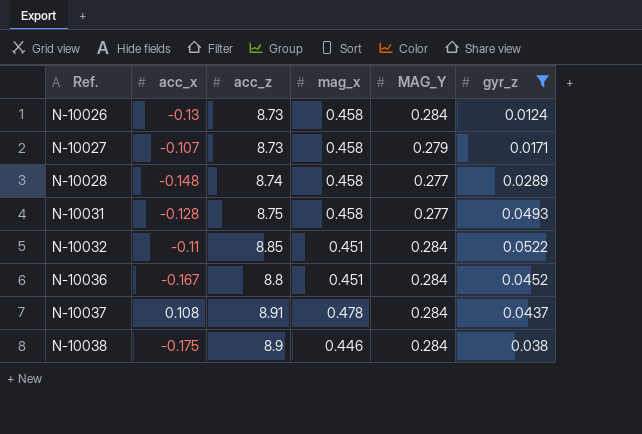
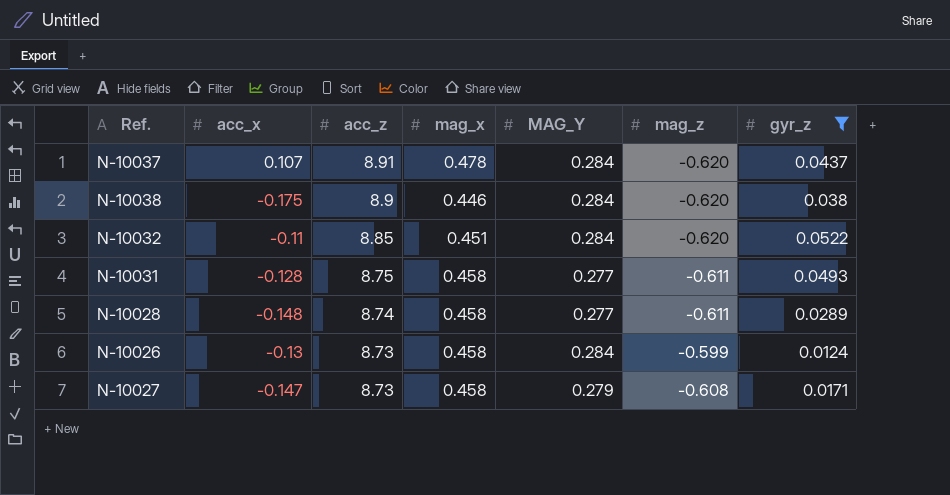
row order: Ref. ascending -> acc_z descending
column mag_z | position: none -> 6
row N-10036: -0.167 | 8.8 | 0.451 | 0.284 | 0.0452 -> none
N-10037 | acc_x: 0.108 -> 0.107
N-10027 | acc_x: -0.107 -> -0.147

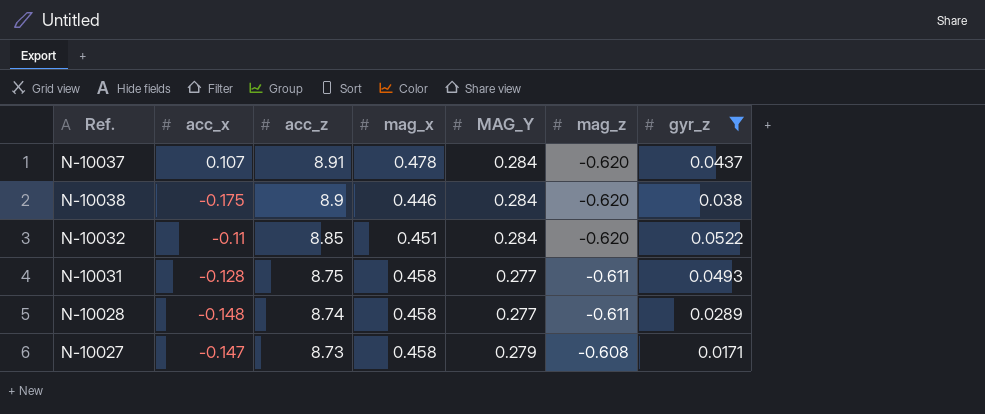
row N-10026: -0.13 | 8.73 | 0.458 | 0.284 | -0.599 | 0.0124 -> none

